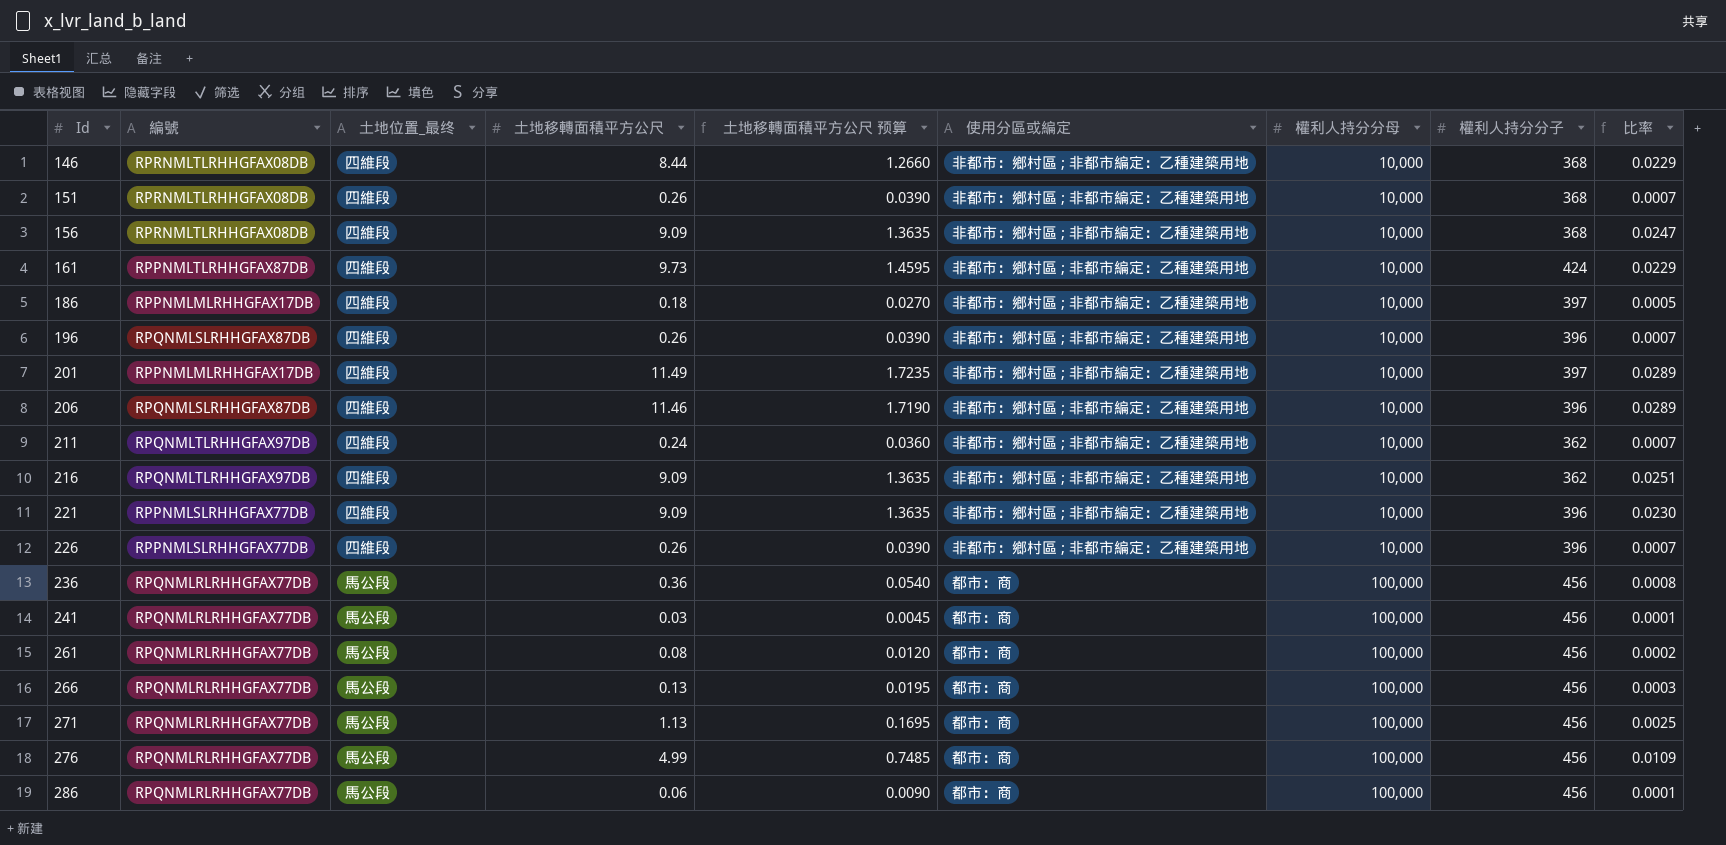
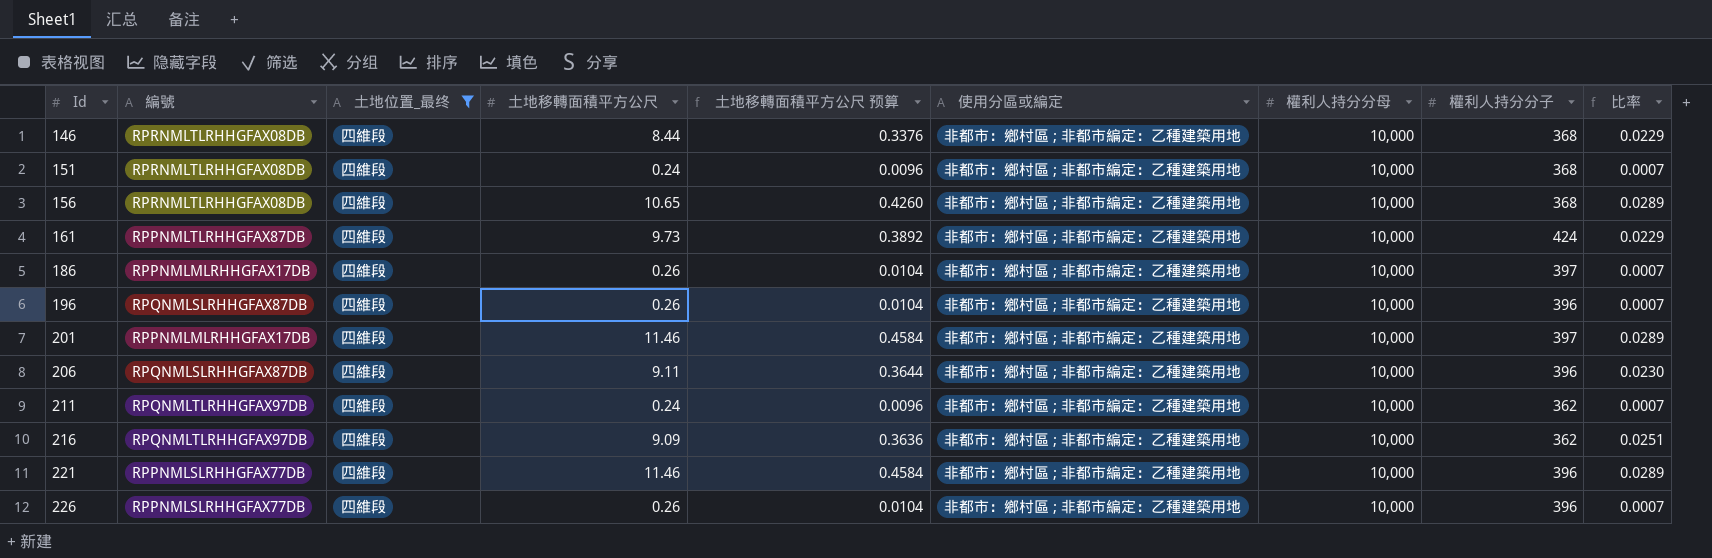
filter: none -> 土地位置_最终 = 四維段
column 土地移轉面積平方公尺 预算 | formula: [土地移轉面積平方公尺] * 0.15 -> [土地移轉面積平方公尺] * 0.04
151 | 土地移轉面積平方公尺: 0.26 -> 0.24
156 | 土地移轉面積平方公尺: 9.09 -> 10.65
156 | 比率: 0.0247 -> 0.0289
186 | 土地移轉面積平方公尺: 0.18 -> 0.26
186 | 比率: 0.0005 -> 0.0007
201 | 土地移轉面積平方公尺: 11.49 -> 11.46
206 | 土地移轉面積平方公尺: 11.46 -> 9.11
206 | 比率: 0.0289 -> 0.0230
221 | 土地移轉面積平方公尺: 9.09 -> 11.46
221 | 比率: 0.0230 -> 0.0289

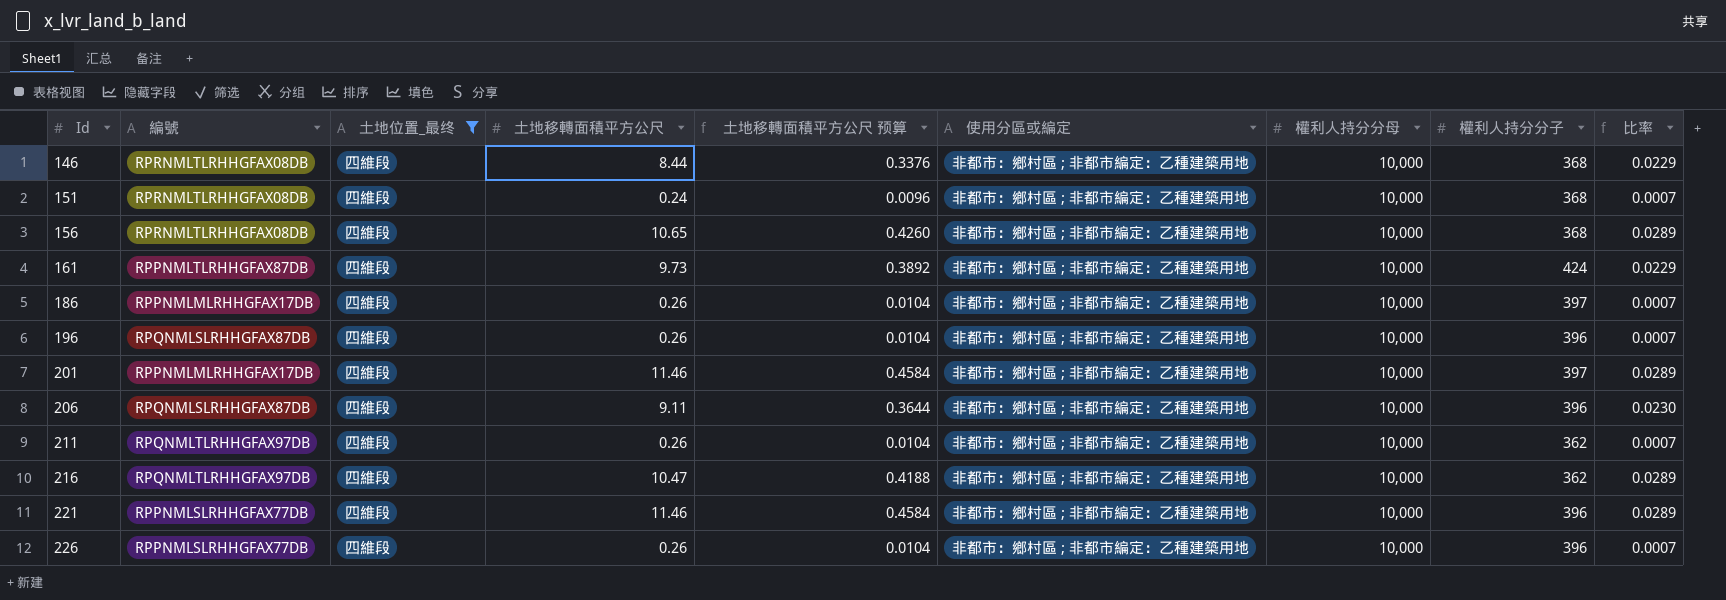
211 | 土地移轉面積平方公尺: 0.24 -> 0.26
211 | 土地移轉面積平方公尺 预算: 0.0096 -> 0.0104
216 | 土地移轉面積平方公尺: 9.09 -> 10.47
216 | 土地移轉面積平方公尺 预算: 0.3636 -> 0.4188
216 | 比率: 0.0251 -> 0.0289

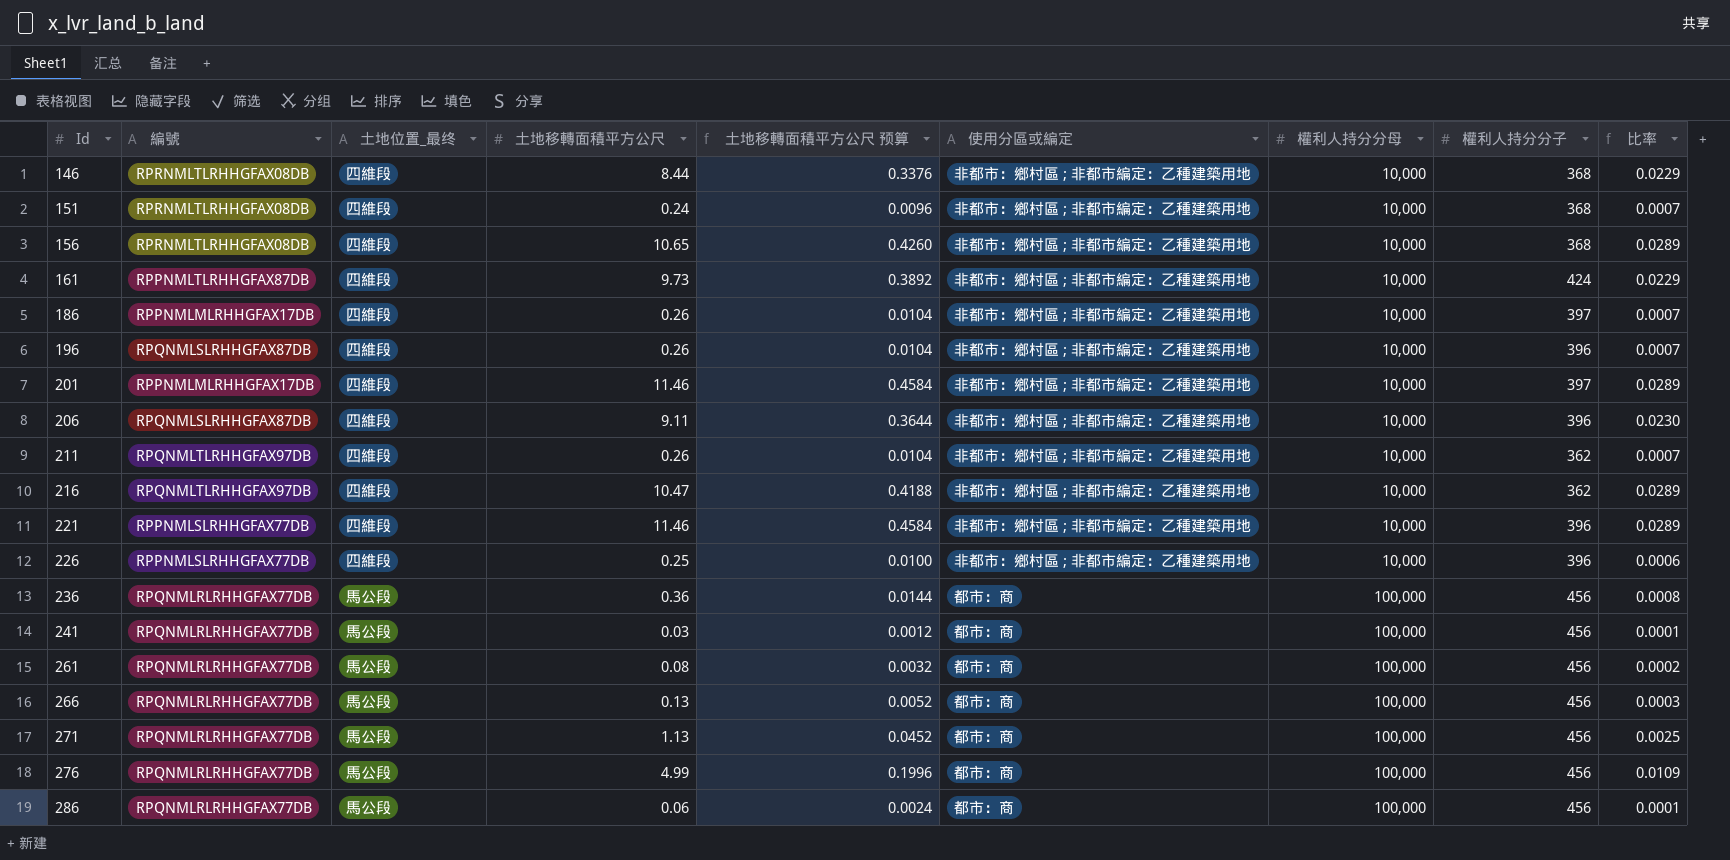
filter: 土地位置_最终 = 四維段 -> none
226 | 土地移轉面積平方公尺: 0.26 -> 0.25
226 | 土地移轉面積平方公尺 预算: 0.0104 -> 0.0100
226 | 比率: 0.0007 -> 0.0006

